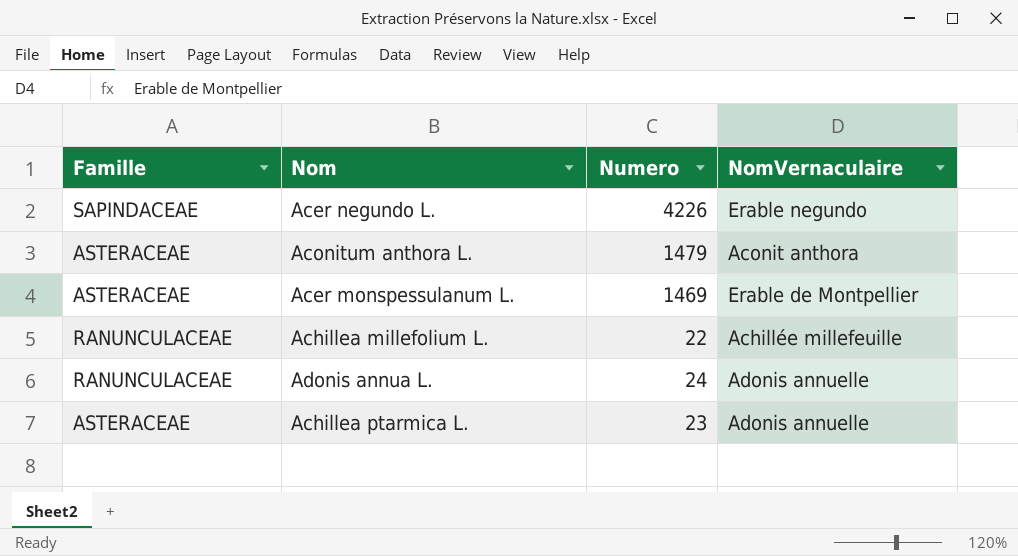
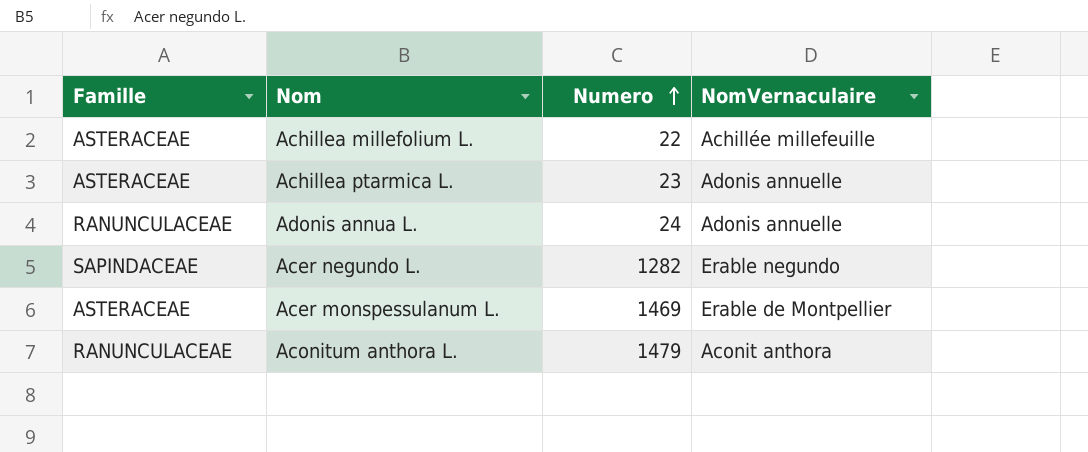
row order: none -> Numero ascending
Achillea millefolium L. | Famille: RANUNCULACEAE -> ASTERACEAE
Acer negundo L. | Numero: 4226 -> 1282
Aconitum anthora L. | Famille: ASTERACEAE -> RANUNCULACEAE

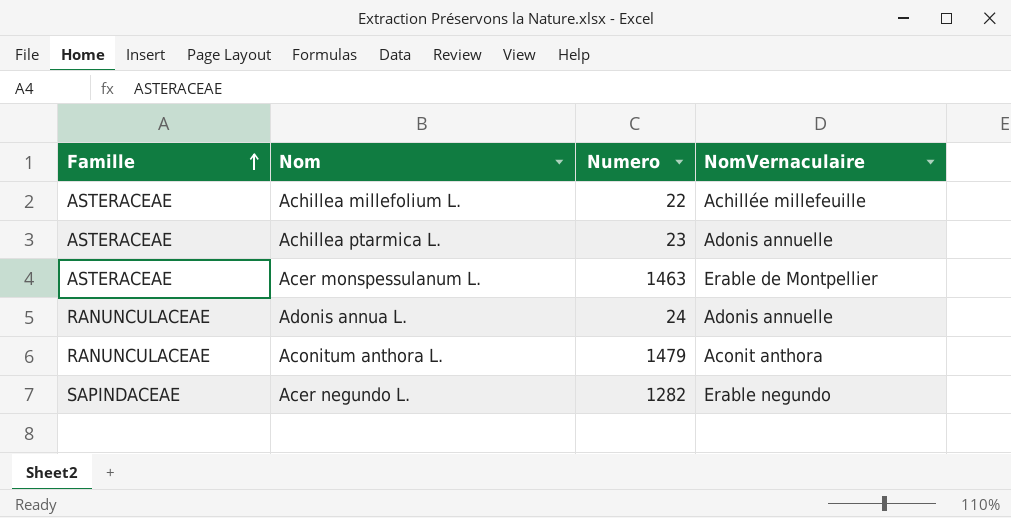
row order: Numero ascending -> Famille ascending
Acer monspessulanum L. | Numero: 1469 -> 1463

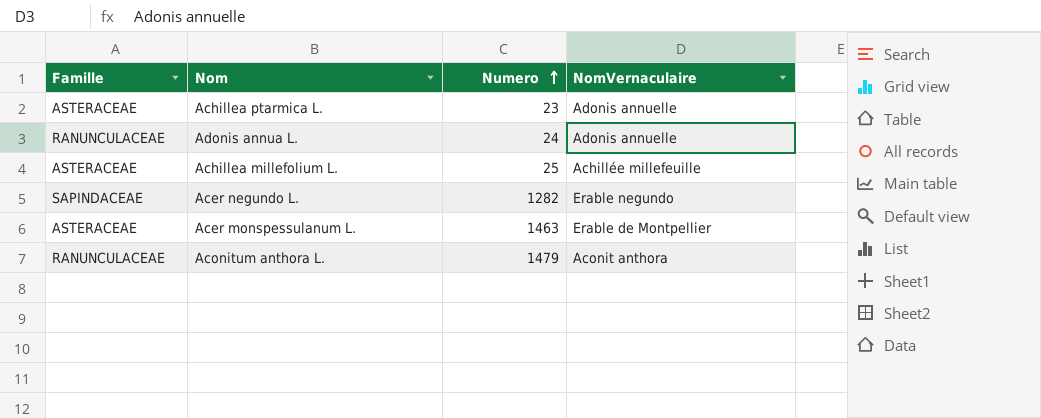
row order: Famille ascending -> Numero ascending
Achillea millefolium L. | Numero: 22 -> 25

